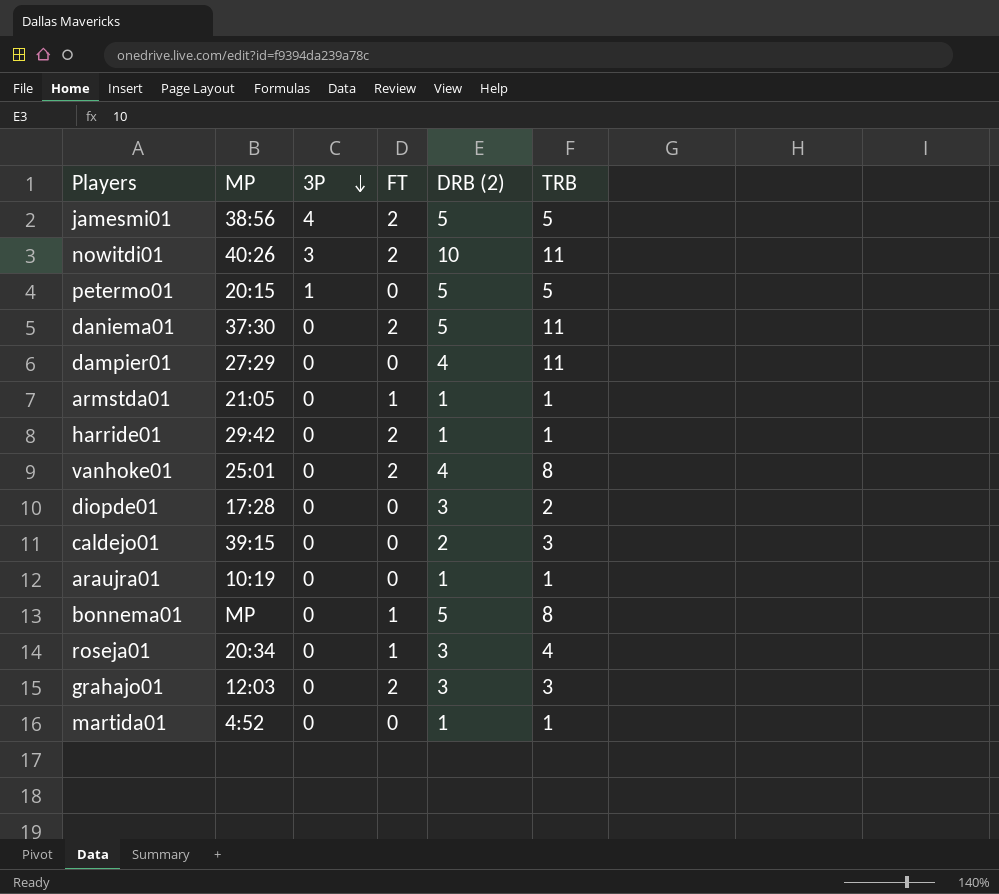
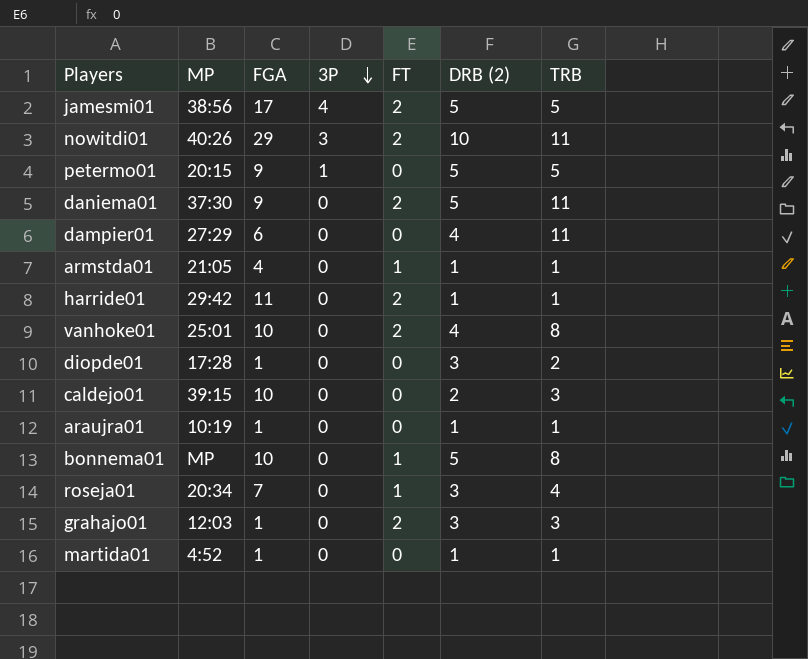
column FGA | position: none -> 3

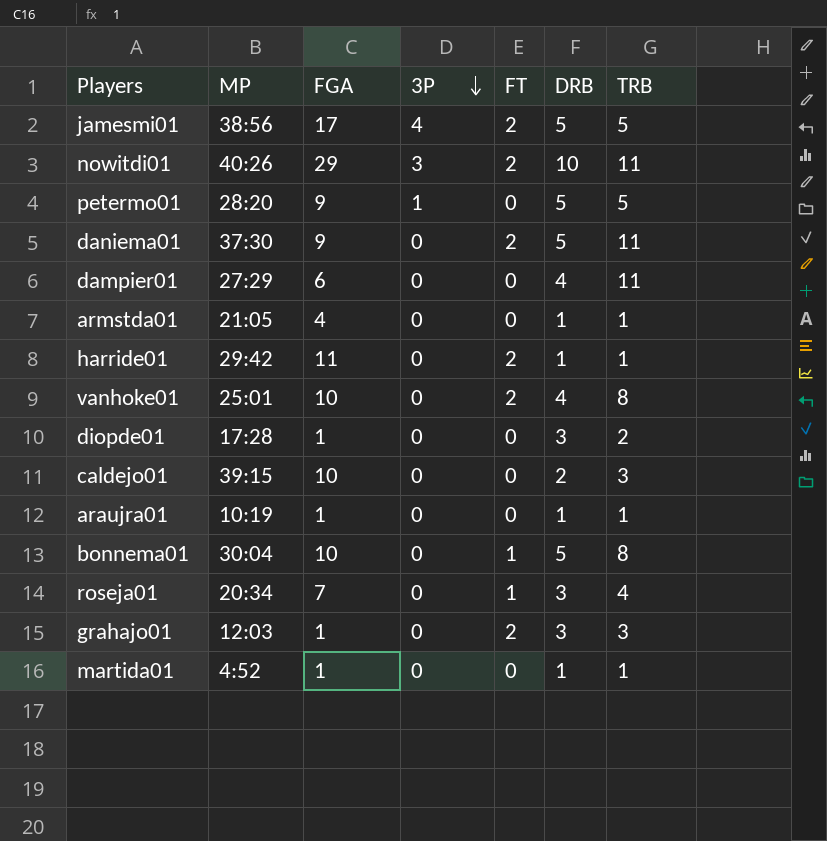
column name: DRB (2) -> DRB
petermo01 | MP: 20:15 -> 28:20
armstda01 | FT: 1 -> 0
bonnema01 | MP: MP -> 30:04

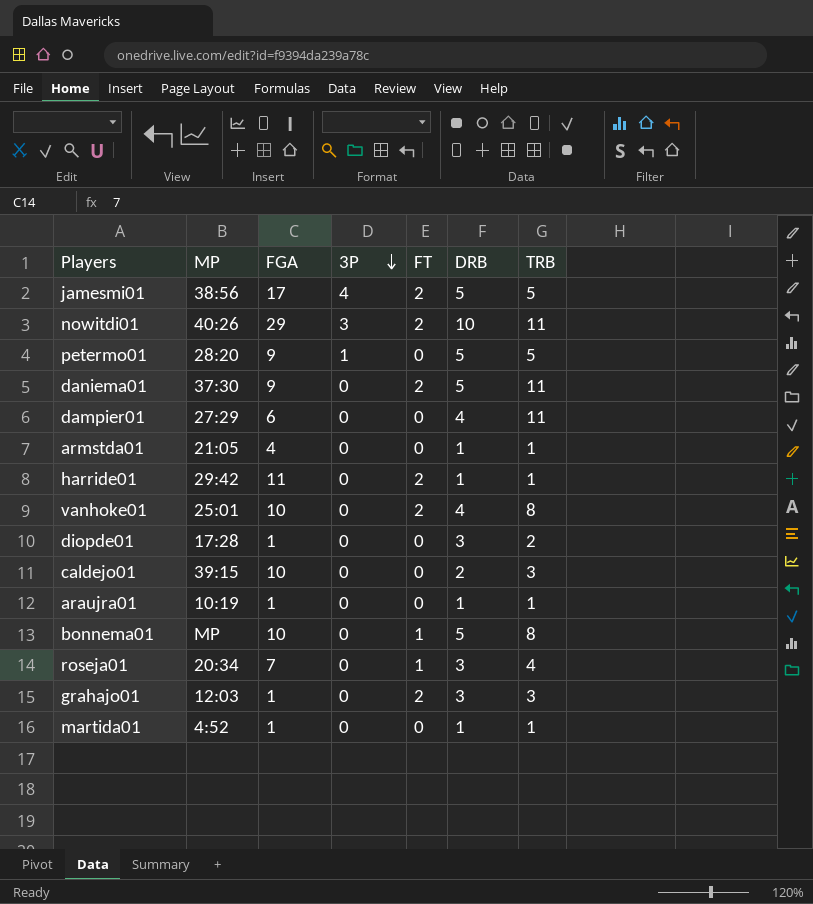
bonnema01 | MP: 30:04 -> MP

